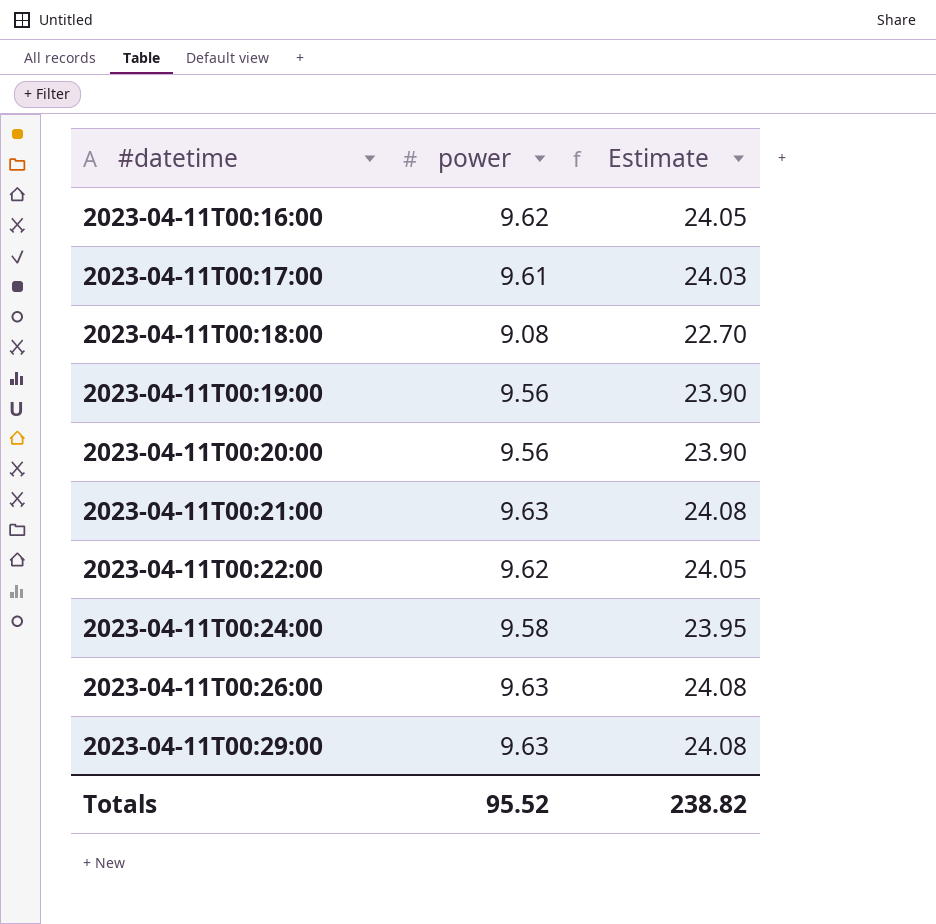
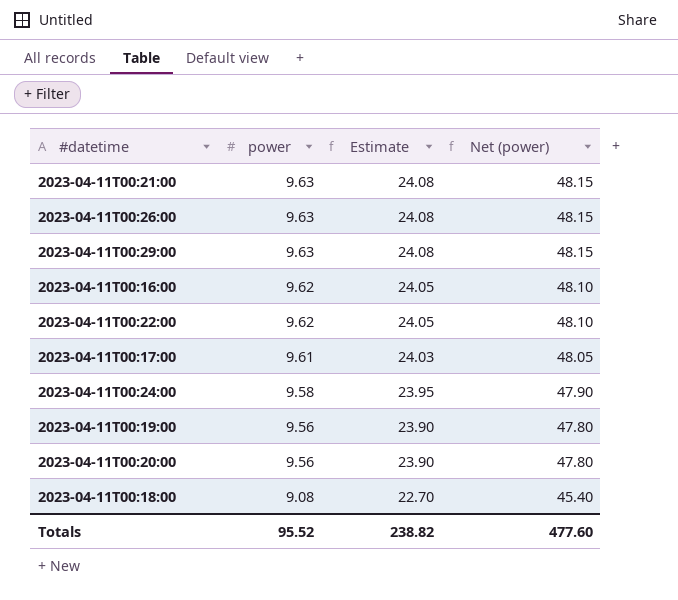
row order: #datetime ascending -> power descending
column Net (power) | formula: none -> [power] * 5

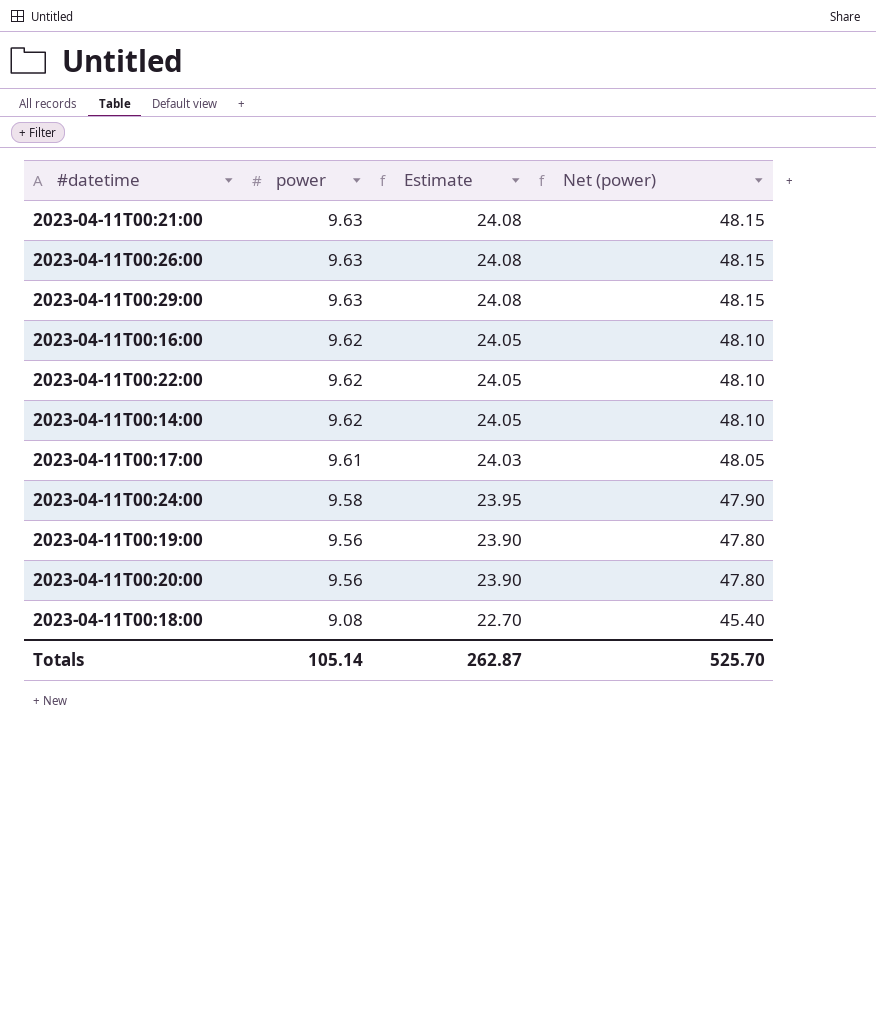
row 2023-04-11T00:14:00: none -> 9.62 | 24.05 | 48.10
Totals | power: 95.52 -> 105.14
Totals | Estimate: 238.82 -> 262.87
Totals | Net (power): 477.60 -> 525.70

